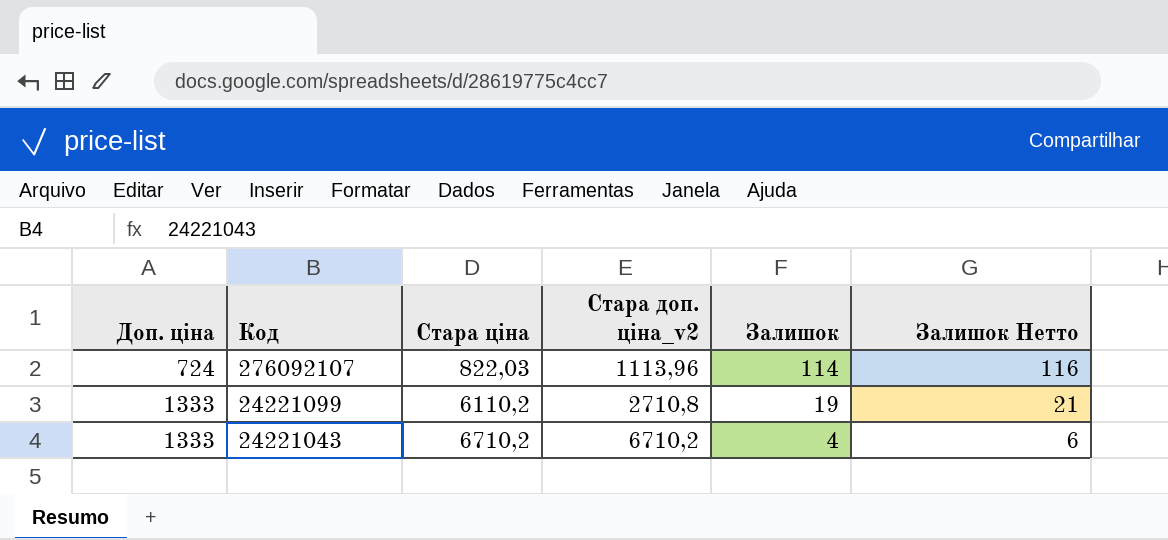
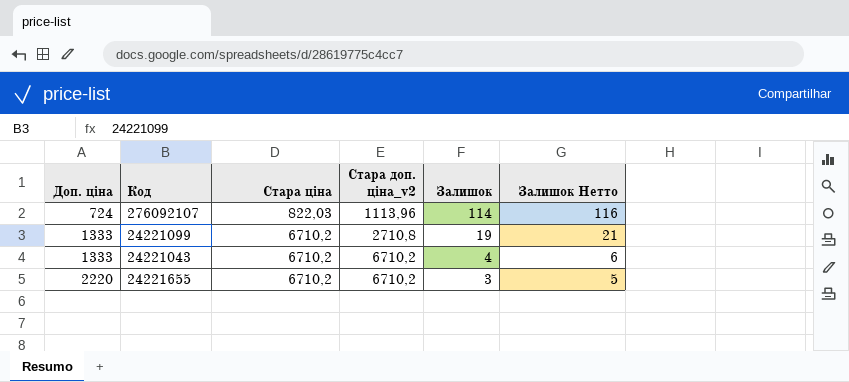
24221099 | Стара ціна: 6110,2 -> 6710,2
row 24221655: none -> 2220 | 6710,2 | 6710,2 | 3 | 5

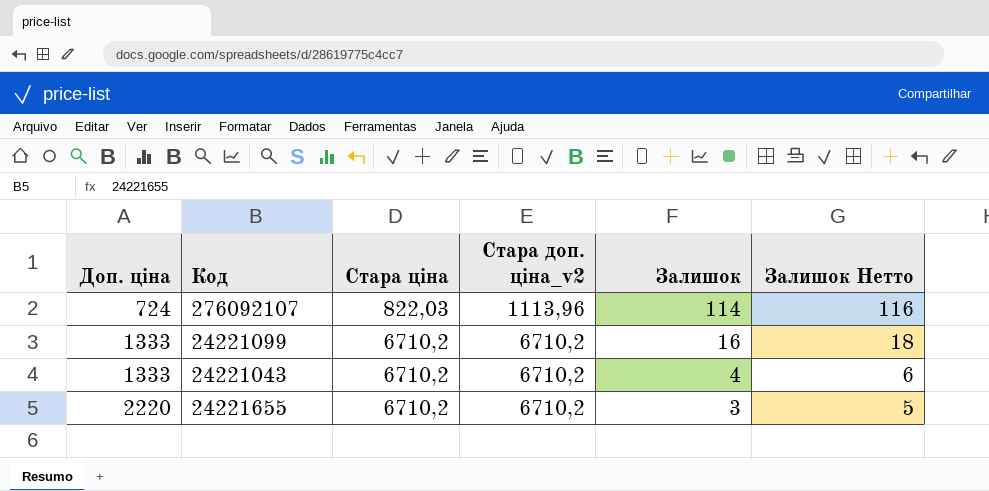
24221099 | Стара доп. ціна_v2: 2710,8 -> 6710,2
24221099 | Залишок: 19 -> 16
24221099 | Залишок Нетто: 21 -> 18

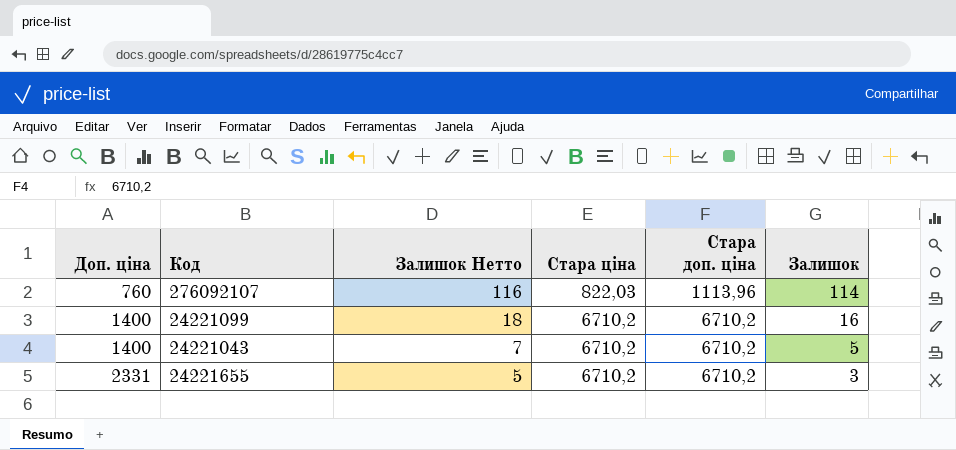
column Залишок Нетто | position: 6 -> 3
column name: Стара доп. ціна_v2 -> Стара доп. ціна
276092107 | Доп. ціна: 724 -> 760
24221099 | Доп. ціна: 1333 -> 1400
24221043 | Доп. ціна: 1333 -> 1400
24221043 | Залишок Нетто: 6 -> 7
24221043 | Залишок: 4 -> 5
24221655 | Доп. ціна: 2220 -> 2331

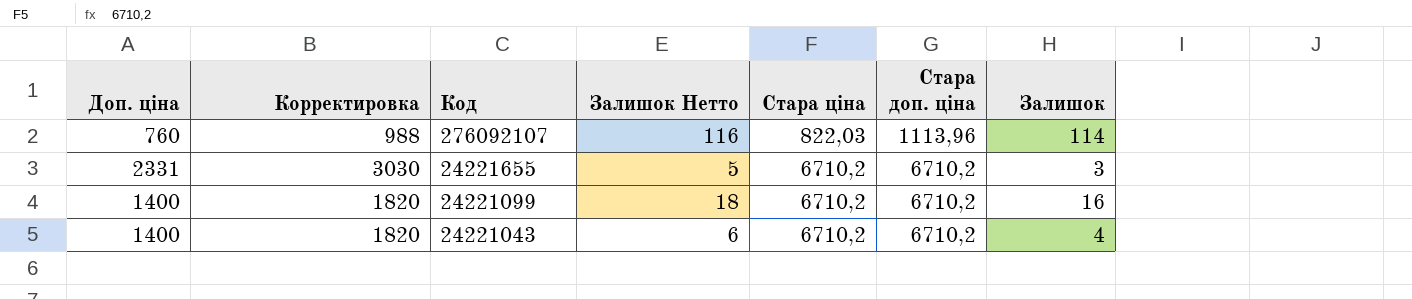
row order: Доп. ціна ascending -> Код descending
column Корректировка | formula: none -> [Доп. ціна] * 1,3
24221043 | Залишок Нетто: 7 -> 6
24221043 | Залишок: 5 -> 4

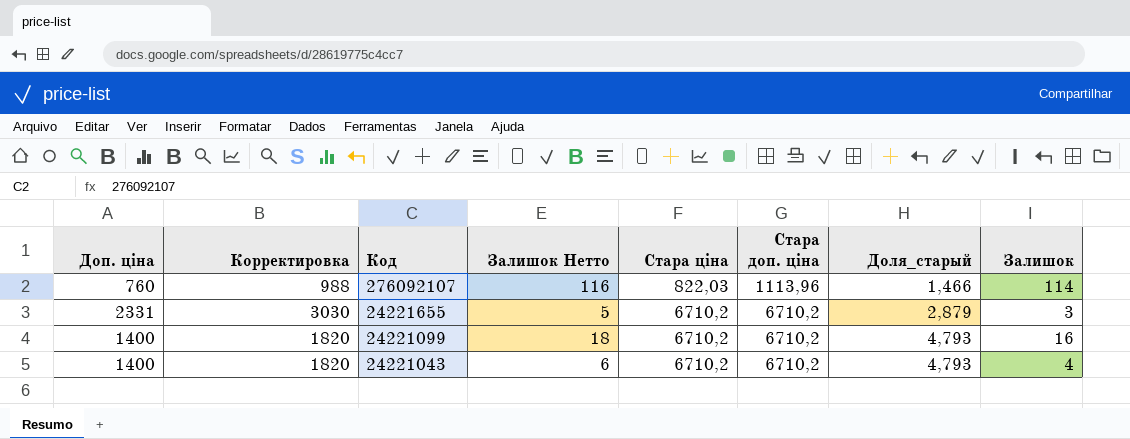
column Доля_старый | formula: none -> [Стара доп. ціна] / [Доп. ціна]

